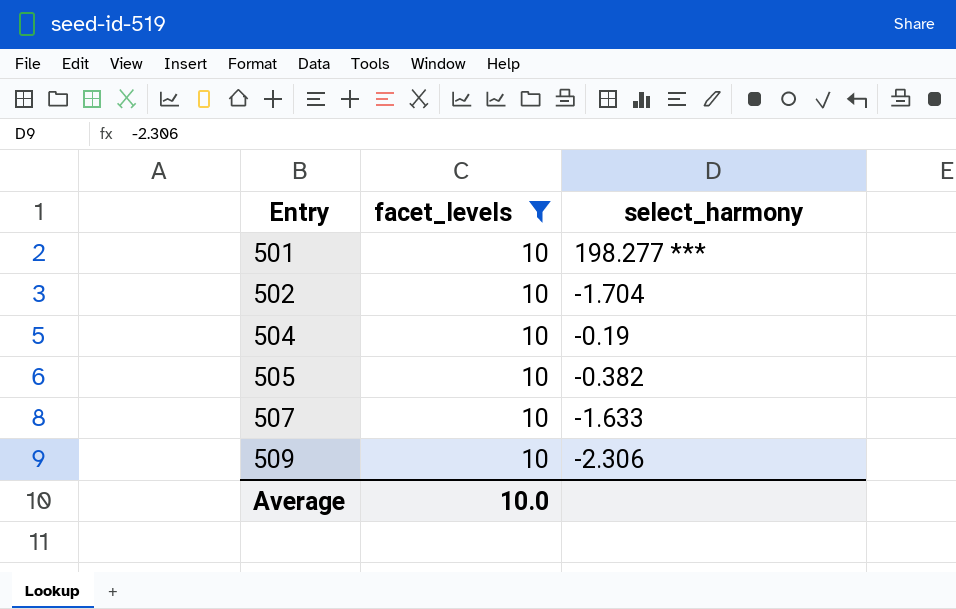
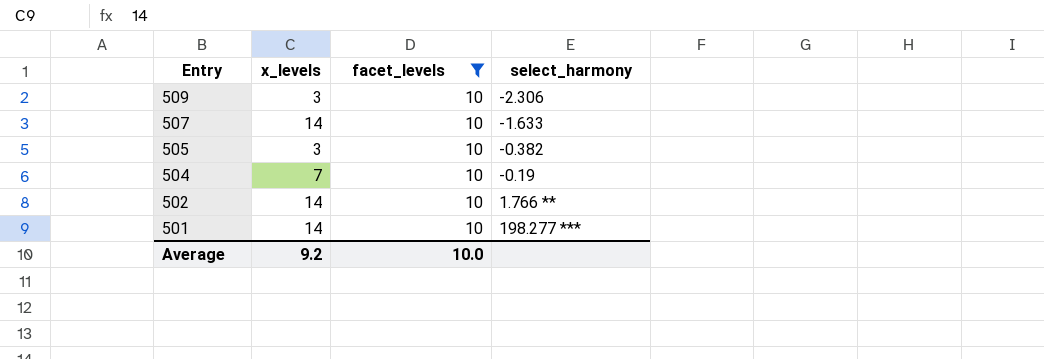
row order: Entry ascending -> Entry descending
column x_levels | position: none -> 2
502 | select_harmony: -1.704 -> 1.766 **

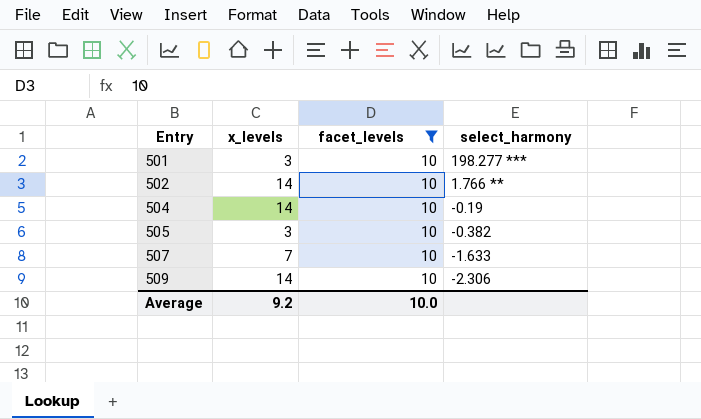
row order: Entry descending -> Entry ascending
501 | x_levels: 14 -> 3
504 | x_levels: 7 -> 14
507 | x_levels: 14 -> 7
509 | x_levels: 3 -> 14

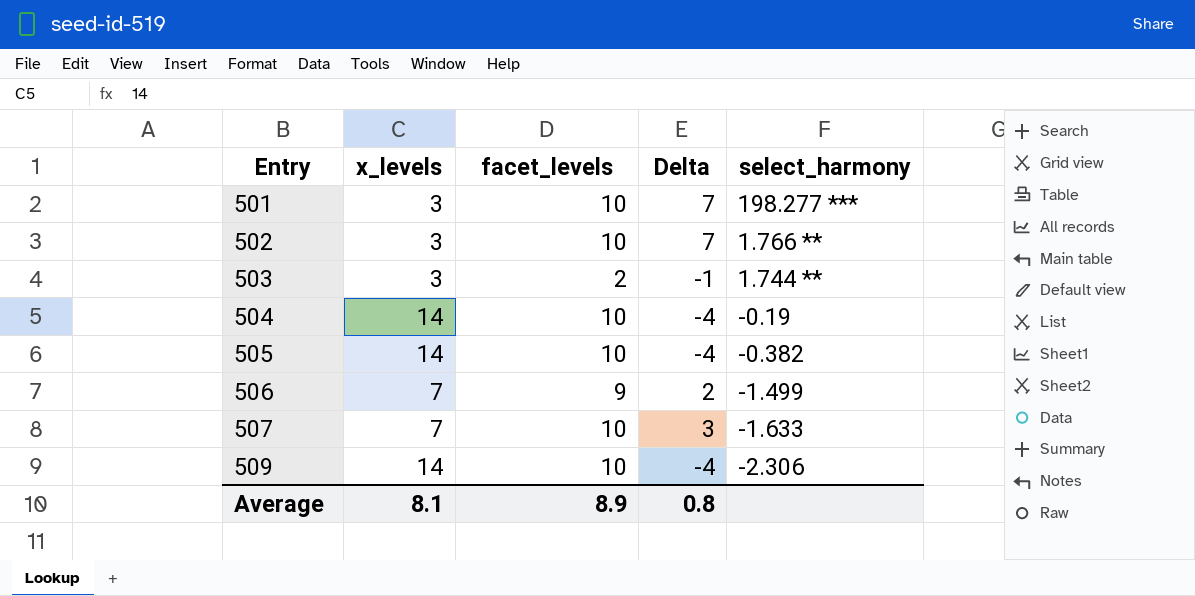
filter: facet_levels = 10 -> none
column Delta | formula: none -> [facet_levels] - [x_levels]
502 | x_levels: 14 -> 3
505 | x_levels: 3 -> 14
Average | x_levels: 9.2 -> 8.1
Average | facet_levels: 10.0 -> 8.9

